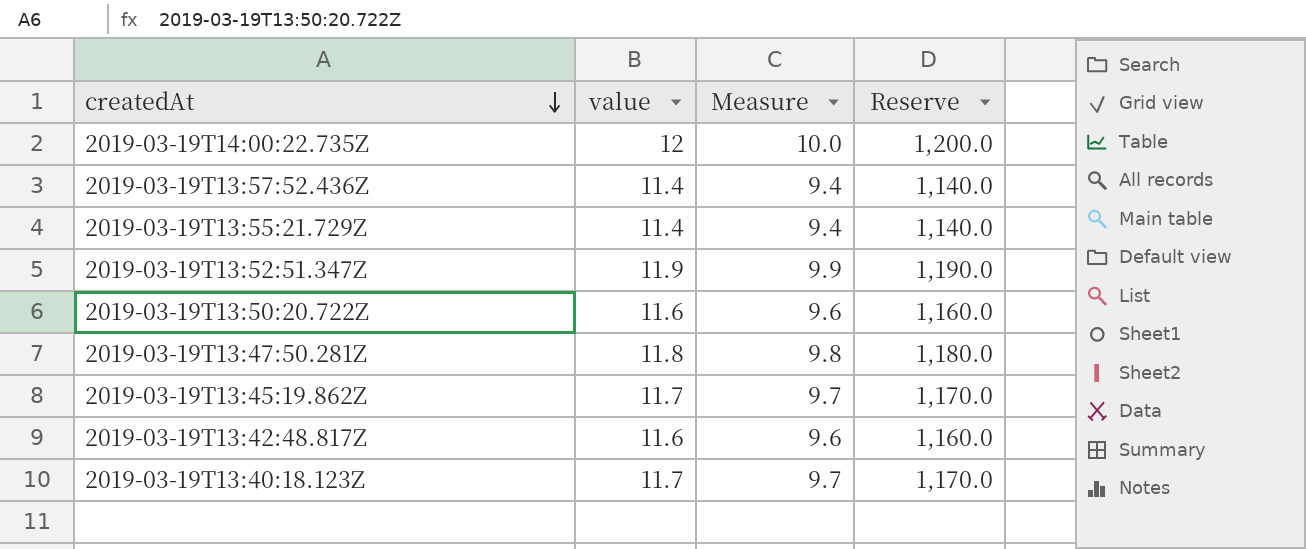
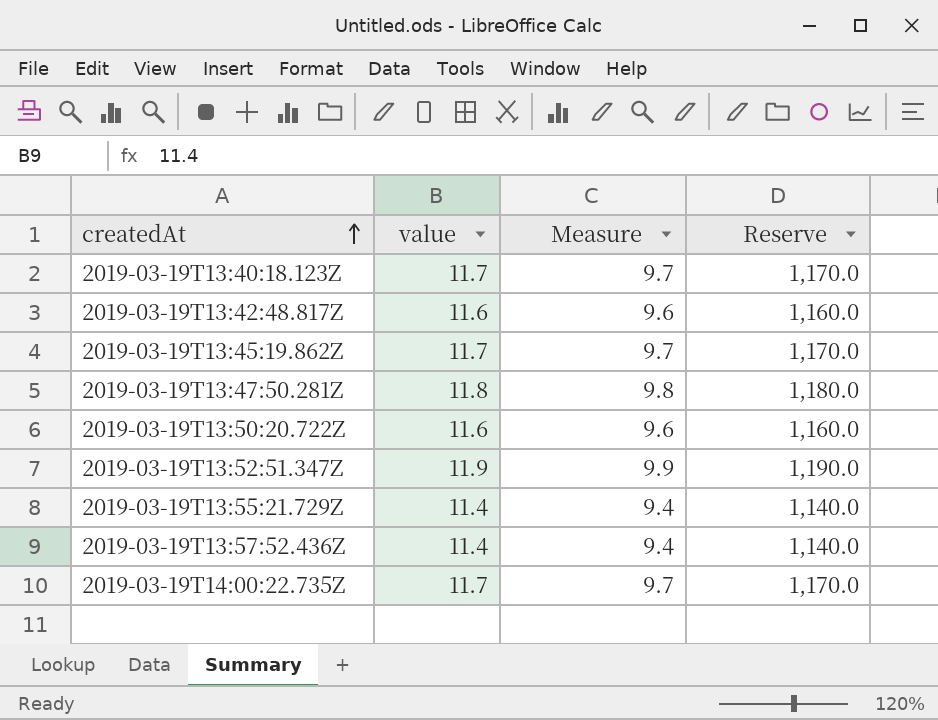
row order: createdAt descending -> createdAt ascending
2019-03-19T14:00:22.735Z | value: 12 -> 11.7
2019-03-19T14:00:22.735Z | Measure: 10.0 -> 9.7
2019-03-19T14:00:22.735Z | Reserve: 1,200.0 -> 1,170.0

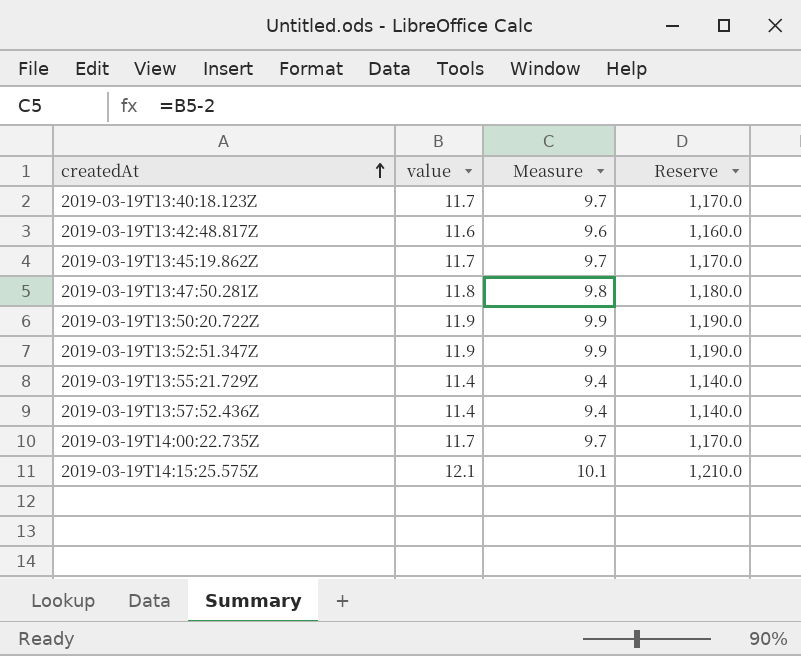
2019-03-19T13:50:20.722Z | value: 11.6 -> 11.9
2019-03-19T13:50:20.722Z | Measure: 9.6 -> 9.9
2019-03-19T13:50:20.722Z | Reserve: 1,160.0 -> 1,190.0
row 2019-03-19T14:15:25.575Z: none -> 12.1 | 10.1 | 1,210.0

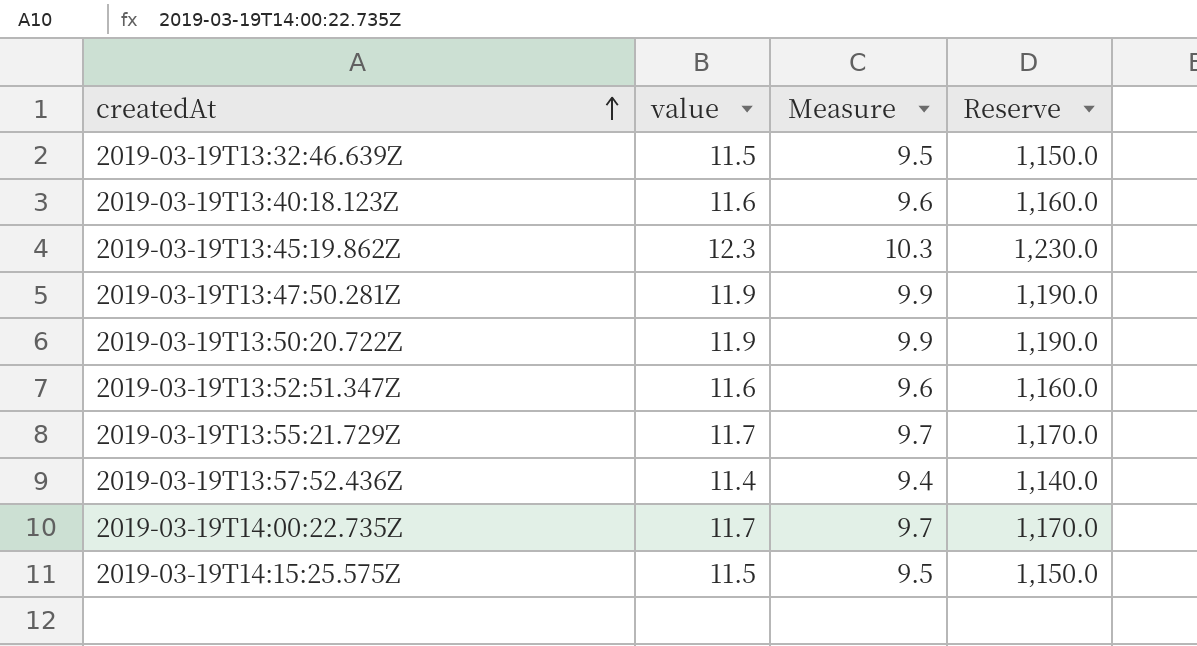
row 2019-03-19T13:42:48.817Z: 11.6 | 9.6 | 1,160.0 -> none
row 2019-03-19T13:32:46.639Z: none -> 11.5 | 9.5 | 1,150.0
2019-03-19T13:40:18.123Z | value: 11.7 -> 11.6
2019-03-19T13:40:18.123Z | Measure: 9.7 -> 9.6
2019-03-19T13:40:18.123Z | Reserve: 1,170.0 -> 1,160.0
2019-03-19T13:45:19.862Z | value: 11.7 -> 12.3
2019-03-19T13:45:19.862Z | Measure: 9.7 -> 10.3
2019-03-19T13:45:19.862Z | Reserve: 1,170.0 -> 1,230.0
2019-03-19T13:47:50.281Z | value: 11.8 -> 11.9
2019-03-19T13:47:50.281Z | Measure: 9.8 -> 9.9
2019-03-19T13:47:50.281Z | Reserve: 1,180.0 -> 1,190.0
2019-03-19T13:52:51.347Z | value: 11.9 -> 11.6
2019-03-19T13:52:51.347Z | Measure: 9.9 -> 9.6
2019-03-19T13:52:51.347Z | Reserve: 1,190.0 -> 1,160.0
2019-03-19T13:55:21.729Z | value: 11.4 -> 11.7
2019-03-19T13:55:21.729Z | Measure: 9.4 -> 9.7
2019-03-19T13:55:21.729Z | Reserve: 1,140.0 -> 1,170.0
2019-03-19T14:15:25.575Z | value: 12.1 -> 11.5
2019-03-19T14:15:25.575Z | Measure: 10.1 -> 9.5
2019-03-19T14:15:25.575Z | Reserve: 1,210.0 -> 1,150.0

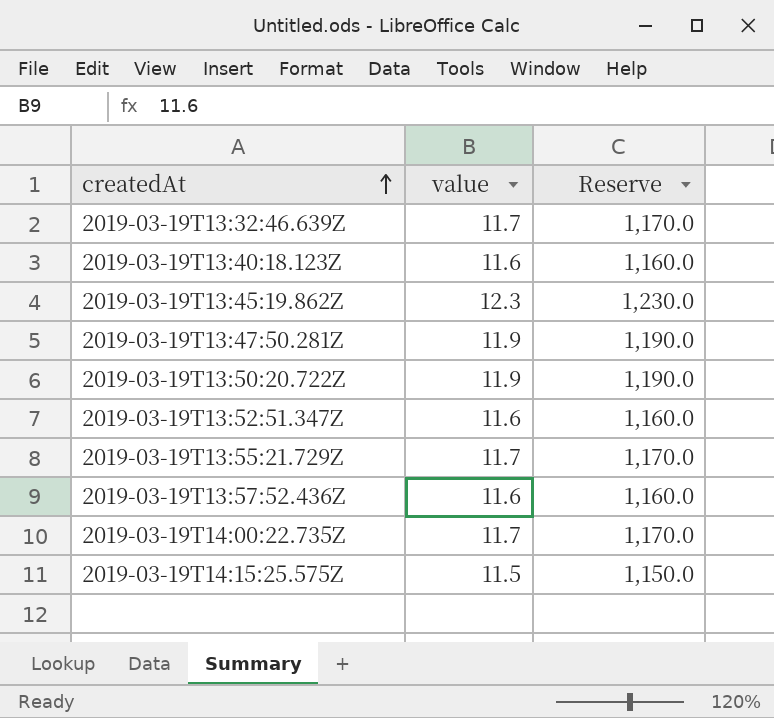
column Measure | formula: [value] - 2 -> none
2019-03-19T13:32:46.639Z | value: 11.5 -> 11.7
2019-03-19T13:32:46.639Z | Reserve: 1,150.0 -> 1,170.0
2019-03-19T13:57:52.436Z | value: 11.4 -> 11.6
2019-03-19T13:57:52.436Z | Reserve: 1,140.0 -> 1,160.0

